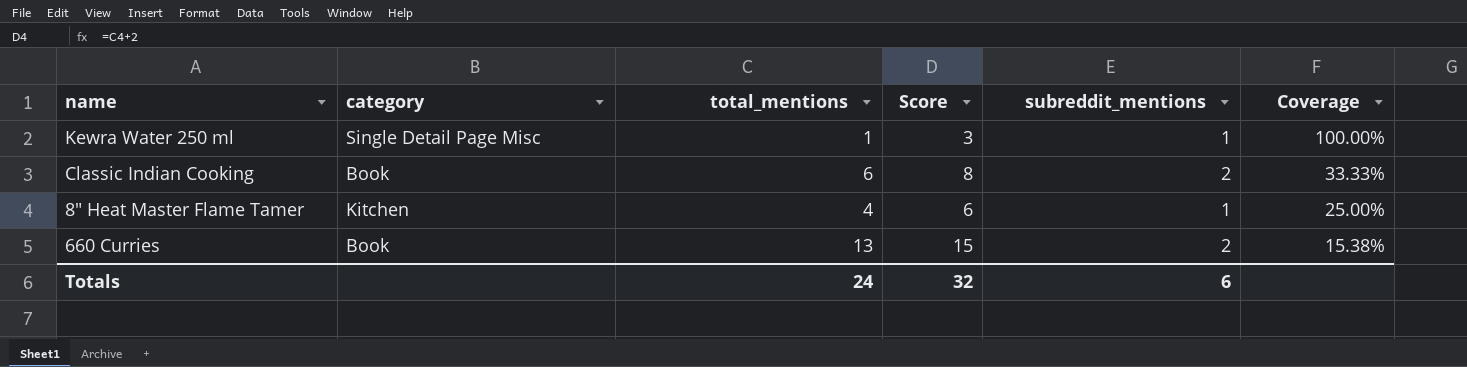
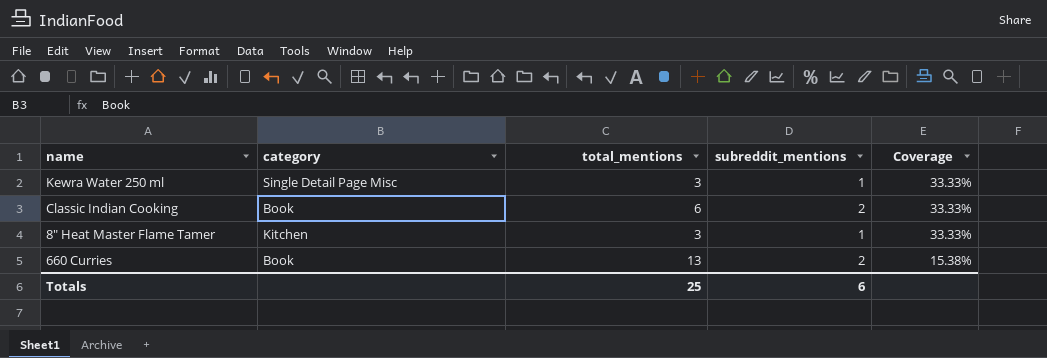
column Score | formula: [total_mentions] + 2 -> none
Kewra Water 250 ml | total_mentions: 1 -> 3
Kewra Water 250 ml | Coverage: 100.00% -> 33.33%
8" Heat Master Flame Tamer | total_mentions: 4 -> 3
8" Heat Master Flame Tamer | Coverage: 25.00% -> 33.33%
Totals | total_mentions: 24 -> 25

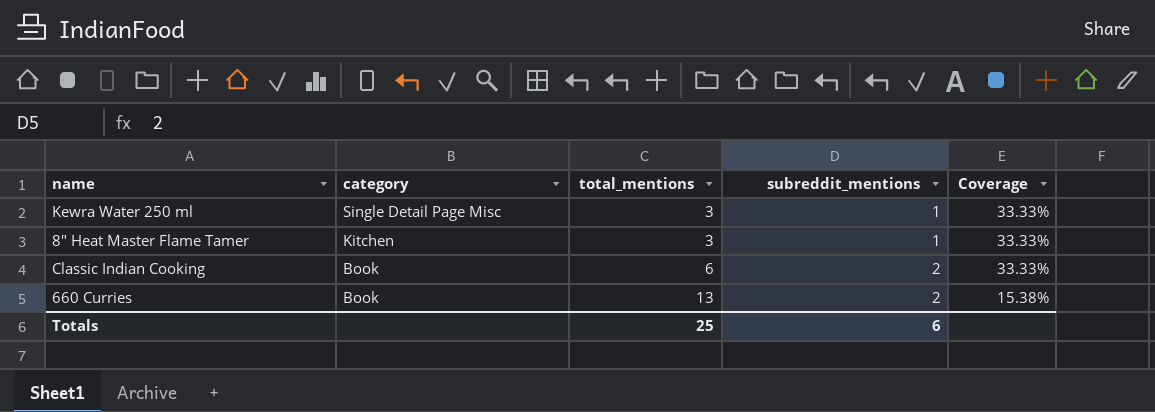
row order: Coverage descending -> category descending

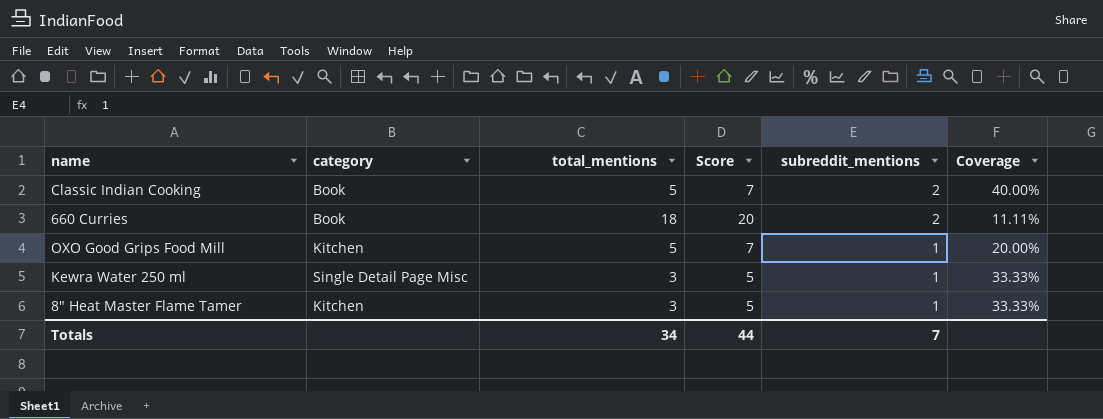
row order: category descending -> subreddit_mentions descending
column Score | formula: none -> [total_mentions] + 2
Classic Indian Cooking | total_mentions: 6 -> 5
Classic Indian Cooking | Coverage: 33.33% -> 40.00%
660 Curries | total_mentions: 13 -> 18
660 Curries | Coverage: 15.38% -> 11.11%
row OXO Good Grips Food Mill: none -> Kitchen | 5 | 7 | 1 | 20.00%
Totals | total_mentions: 25 -> 34
Totals | subreddit_mentions: 6 -> 7

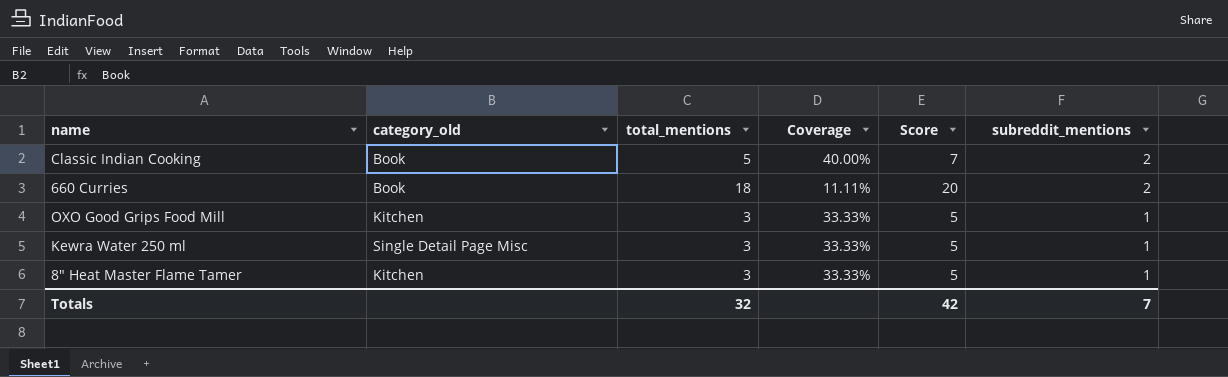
column name: category -> category_old
column Coverage | position: 6 -> 4
OXO Good Grips Food Mill | total_mentions: 5 -> 3
OXO Good Grips Food Mill | Coverage: 20.00% -> 33.33%
OXO Good Grips Food Mill | Score: 7 -> 5
Totals | total_mentions: 34 -> 32
Totals | Score: 44 -> 42

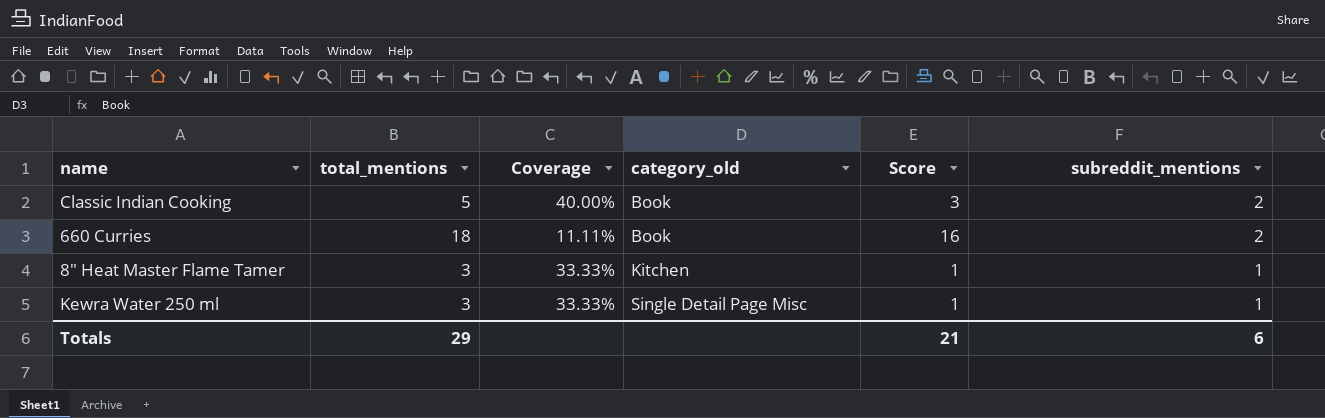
row order: subreddit_mentions descending -> category_old ascending
column category_old | position: 2 -> 4
column Score | formula: [total_mentions] + 2 -> [total_mentions] - 2
row OXO Good Grips Food Mill: Kitchen | 3 | 33.33% | 5 | 1 -> none
Totals | total_mentions: 32 -> 29
Totals | Score: 42 -> 21
Totals | subreddit_mentions: 7 -> 6

